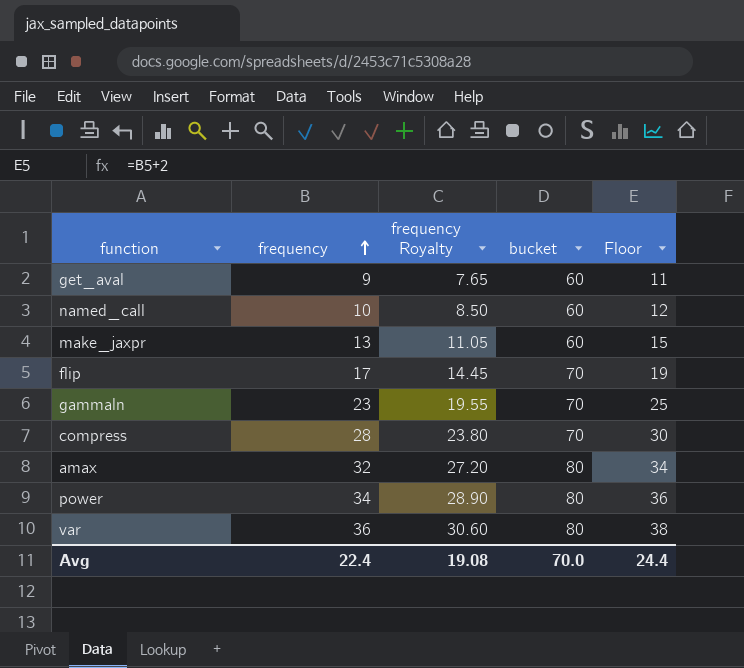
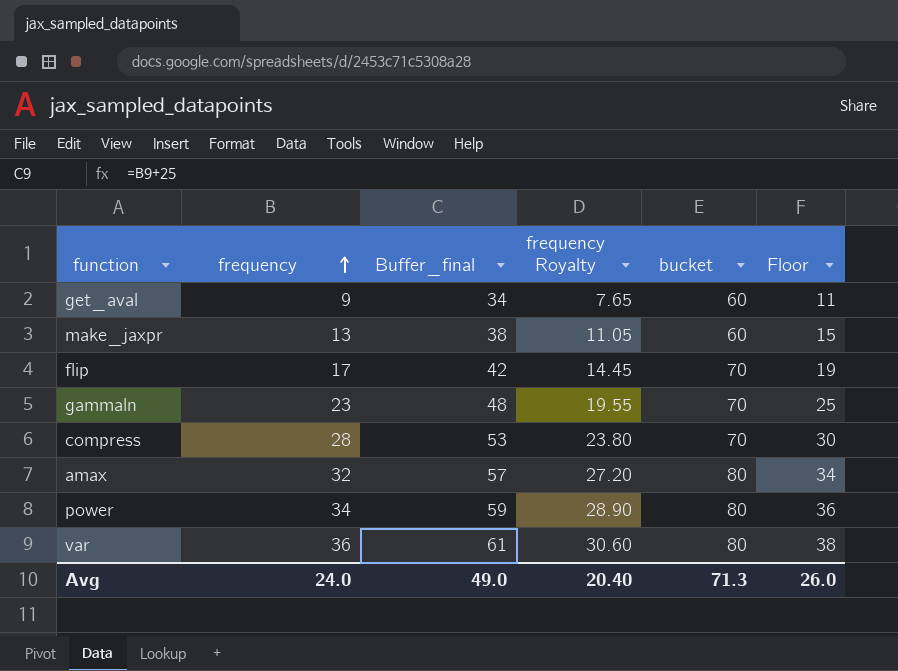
column Buffer_final | formula: none -> [frequency] + 25
row named_call: 10 | 8.50 | 60 | 12 -> none
Avg | frequency: 22.4 -> 24.0
Avg | frequency Royalty: 19.08 -> 20.40
Avg | bucket: 70.0 -> 71.3
Avg | Floor: 24.4 -> 26.0

